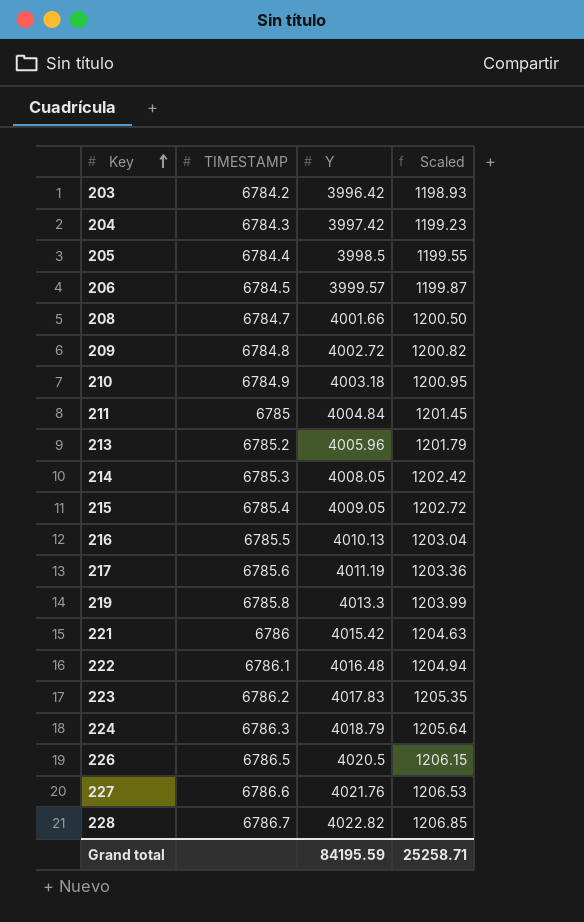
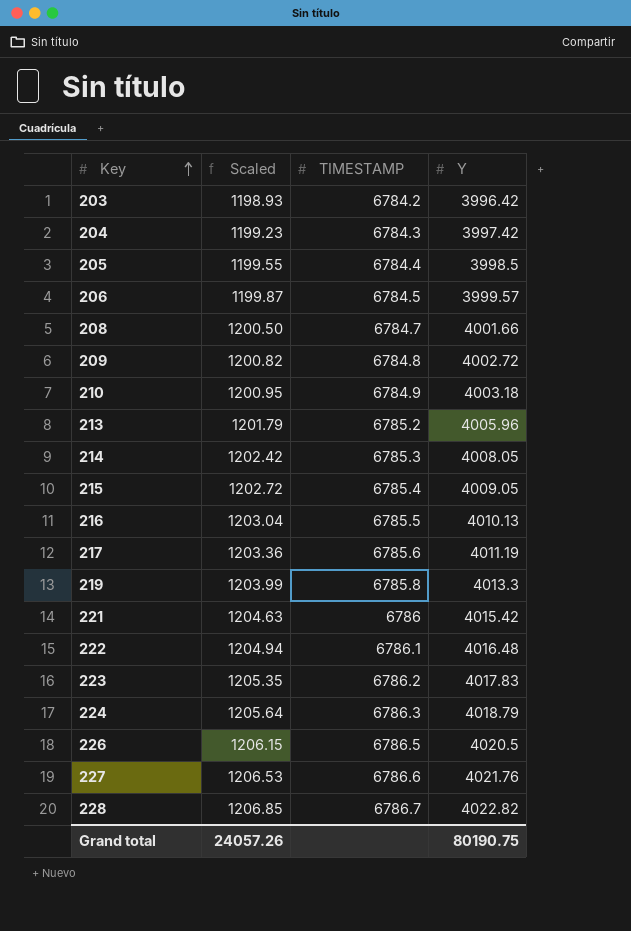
column Scaled | position: 4 -> 2
row 211: 6785 | 4004.84 | 1201.45 -> none
Grand total | Scaled: 25258.71 -> 24057.26
Grand total | Y: 84195.59 -> 80190.75

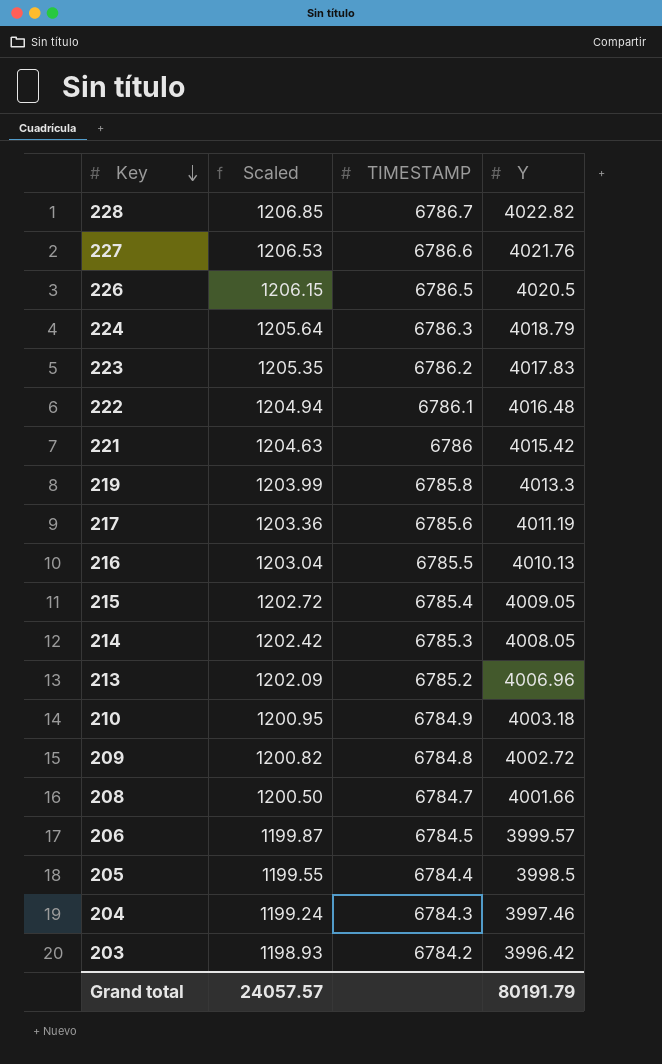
row order: Key ascending -> Key descending
213 | Scaled: 1201.79 -> 1202.09
213 | Y: 4005.96 -> 4006.96
204 | Scaled: 1199.23 -> 1199.24
204 | Y: 3997.42 -> 3997.46
Grand total | Scaled: 24057.26 -> 24057.57
Grand total | Y: 80190.75 -> 80191.79

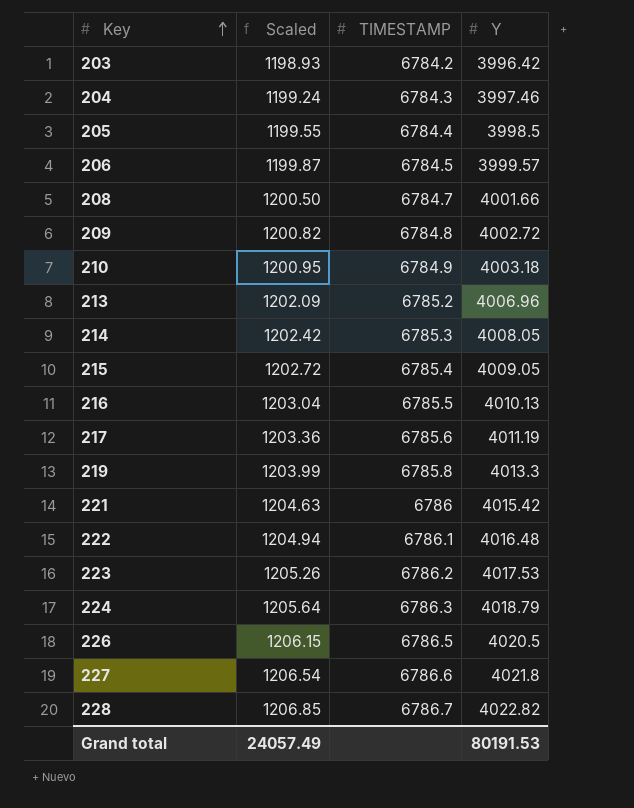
row order: Key descending -> Key ascending
223 | Scaled: 1205.35 -> 1205.26
223 | Y: 4017.83 -> 4017.53
227 | Scaled: 1206.53 -> 1206.54
227 | Y: 4021.76 -> 4021.8
Grand total | Scaled: 24057.57 -> 24057.49
Grand total | Y: 80191.79 -> 80191.53

